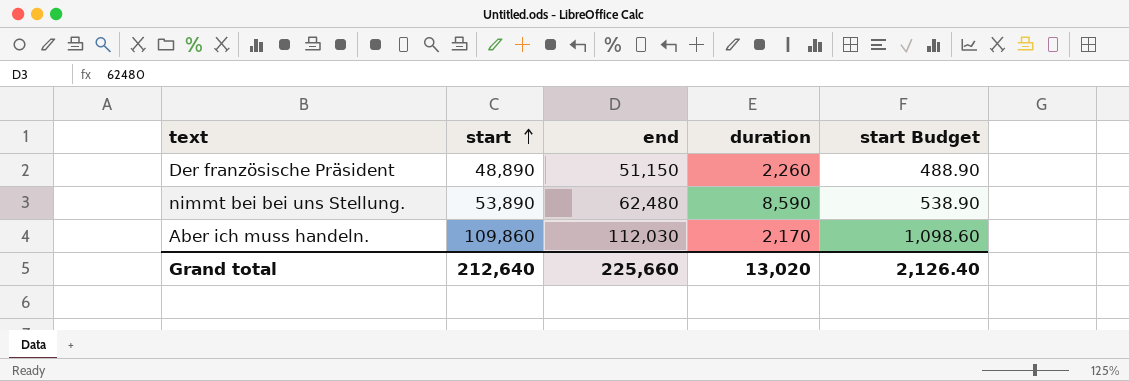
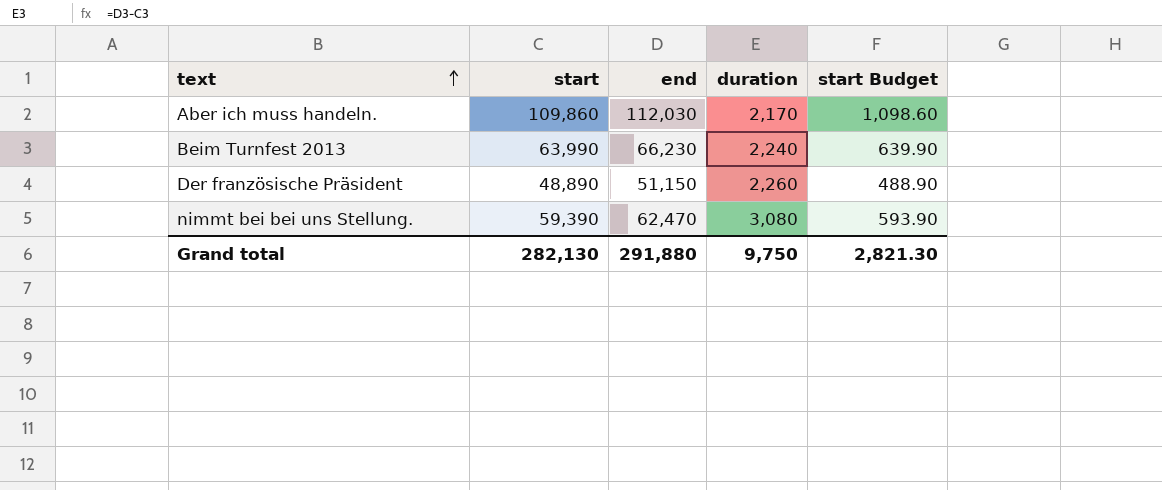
row order: start ascending -> text ascending
row Beim Turnfest 2013: none -> 63,990 | 66,230 | 2,240 | 639.90
nimmt bei bei uns Stellung. | start: 53,890 -> 59,390
nimmt bei bei uns Stellung. | end: 62,480 -> 62,470
nimmt bei bei uns Stellung. | duration: 8,590 -> 3,080
nimmt bei bei uns Stellung. | start Budget: 538.90 -> 593.90
Grand total | start: 212,640 -> 282,130
Grand total | end: 225,660 -> 291,880
Grand total | duration: 13,020 -> 9,750
Grand total | start Budget: 2,126.40 -> 2,821.30

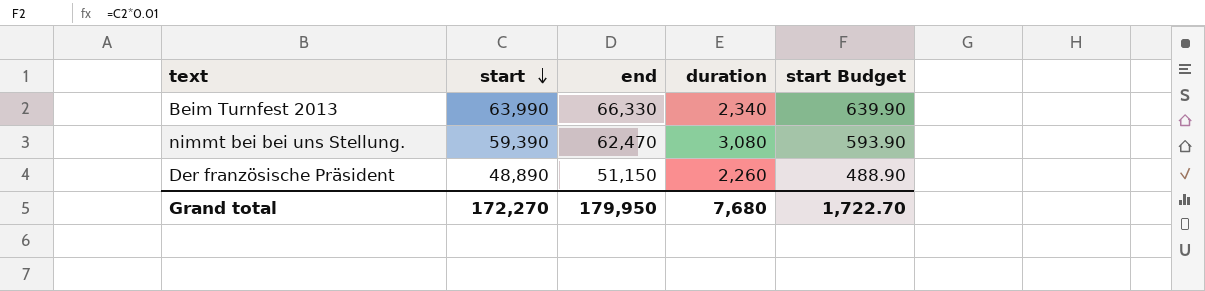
row order: text ascending -> start descending
row Aber ich muss handeln.: 109,860 | 112,030 | 2,170 | 1,098.60 -> none
Beim Turnfest 2013 | end: 66,230 -> 66,330
Beim Turnfest 2013 | duration: 2,240 -> 2,340
Grand total | start: 282,130 -> 172,270
Grand total | end: 291,880 -> 179,950
Grand total | duration: 9,750 -> 7,680
Grand total | start Budget: 2,821.30 -> 1,722.70

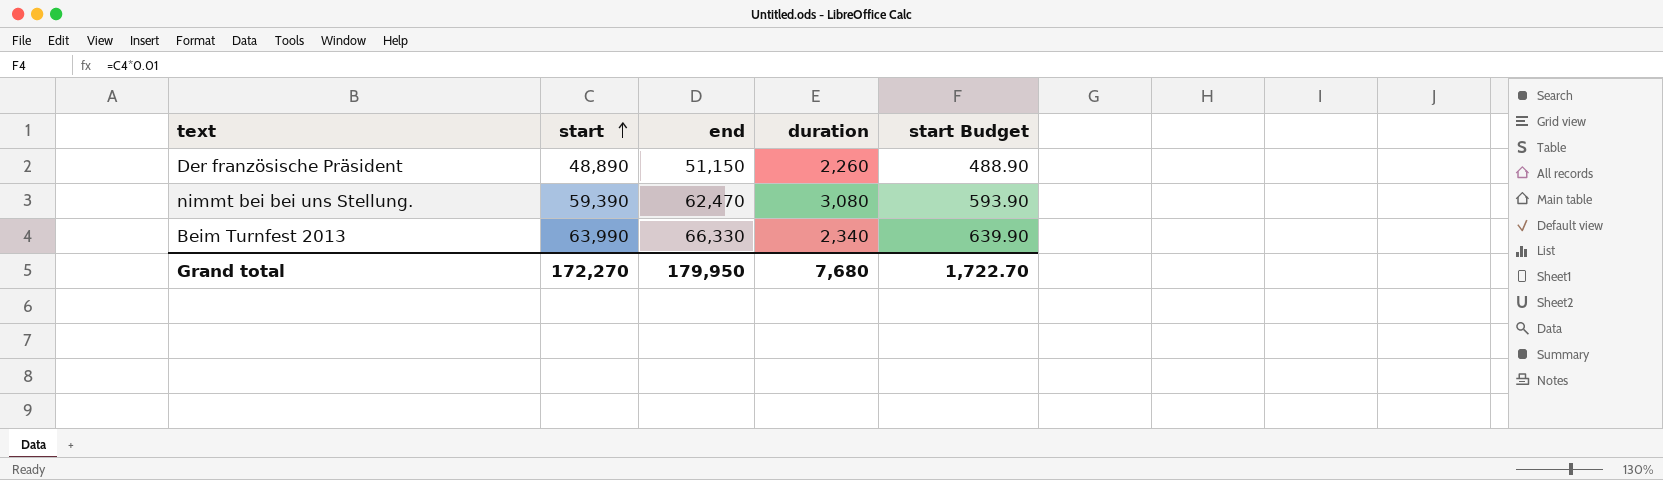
row order: start descending -> start ascending

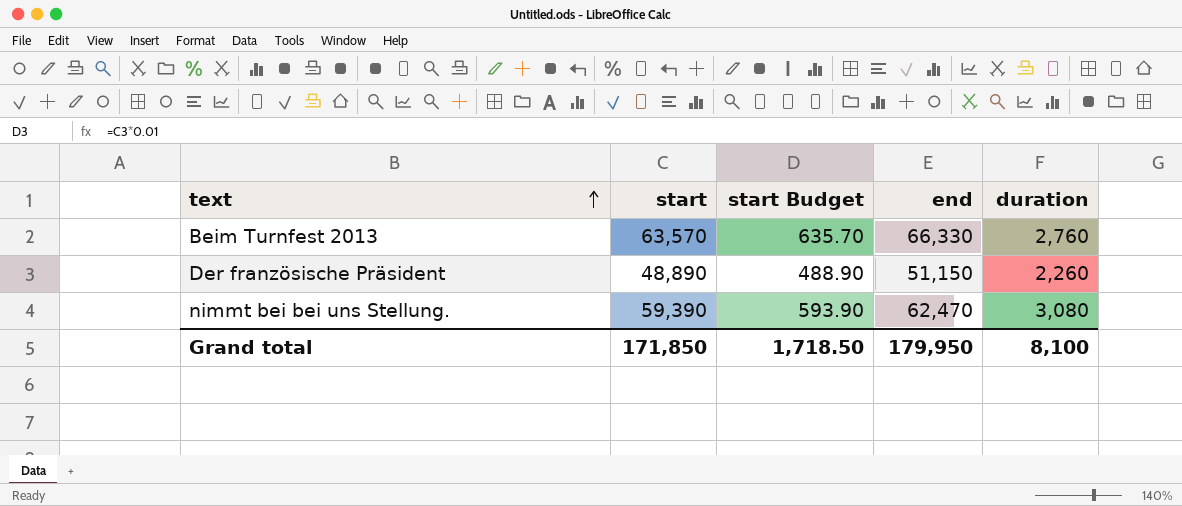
row order: start ascending -> text ascending
column start Budget | position: 5 -> 3
Beim Turnfest 2013 | start: 63,990 -> 63,570
Beim Turnfest 2013 | start Budget: 639.90 -> 635.70
Beim Turnfest 2013 | duration: 2,340 -> 2,760
Grand total | start: 172,270 -> 171,850
Grand total | start Budget: 1,722.70 -> 1,718.50
Grand total | duration: 7,680 -> 8,100

